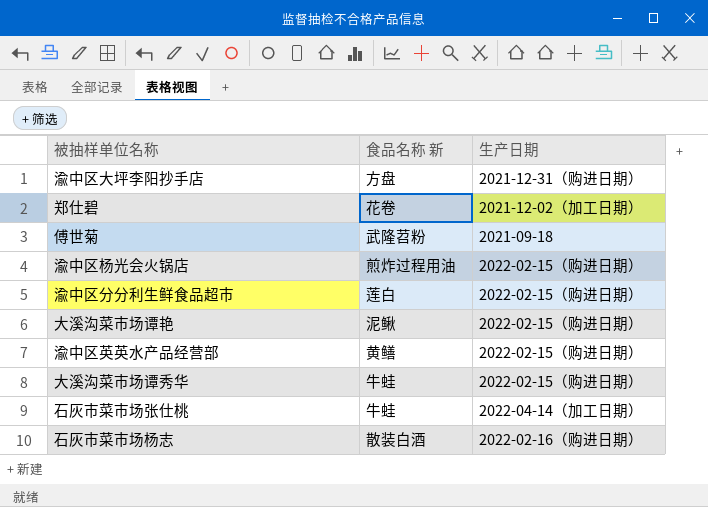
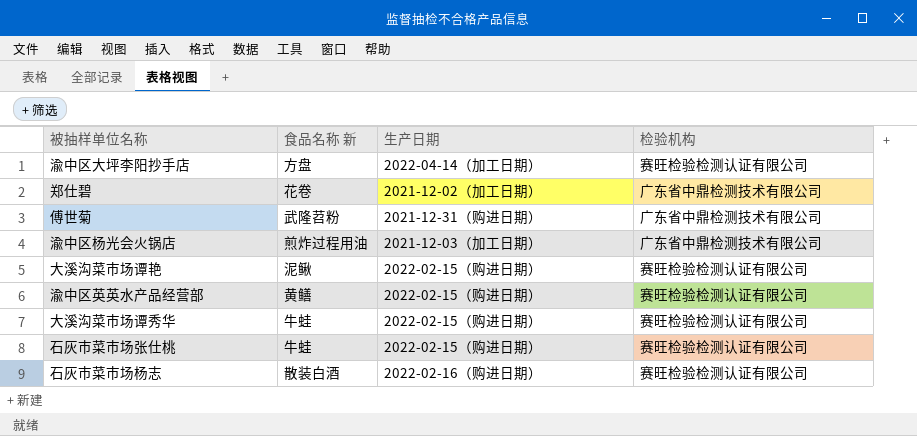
column 检验机构 | position: none -> 4
row 渝中区分分利生鲜食品超市: 莲白 | 2022-02-15（购进日期） -> none
渝中区大坪李阳抄手店 | 生产日期: 2021-12-31（购进日期） -> 2022-04-14（加工日期）
傅世菊 | 生产日期: 2021-09-18 -> 2021-12-31（购进日期）
渝中区杨光会火锅店 | 生产日期: 2022-02-15（购进日期） -> 2021-12-03（加工日期）
石灰市菜市场张仕桃 | 生产日期: 2022-04-14（加工日期） -> 2022-02-15（购进日期）

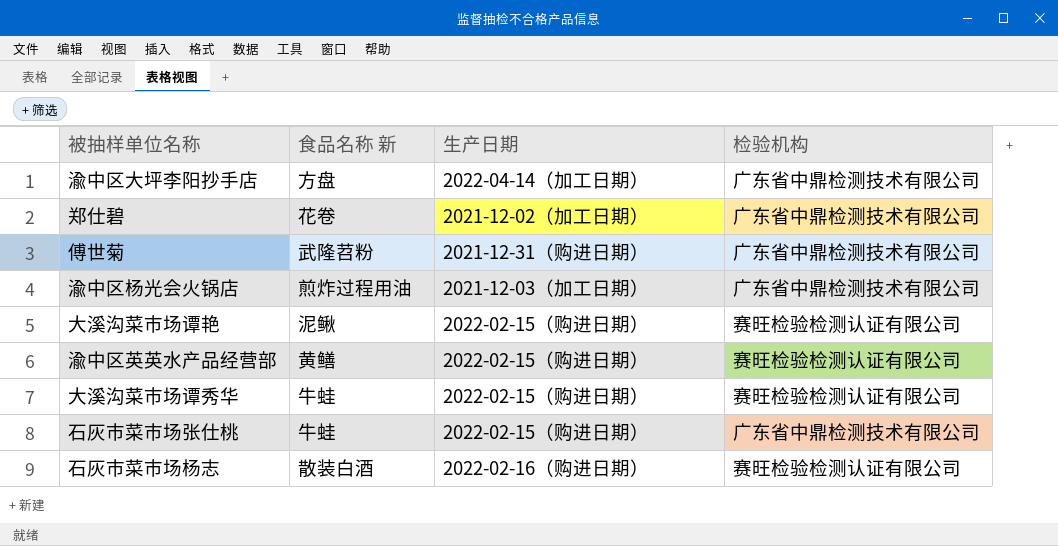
渝中区大坪李阳抄手店 | 检验机构: 赛旺检验检测认证有限公司 -> 广东省中鼎检测技术有限公司
石灰市菜市场张仕桃 | 检验机构: 赛旺检验检测认证有限公司 -> 广东省中鼎检测技术有限公司

